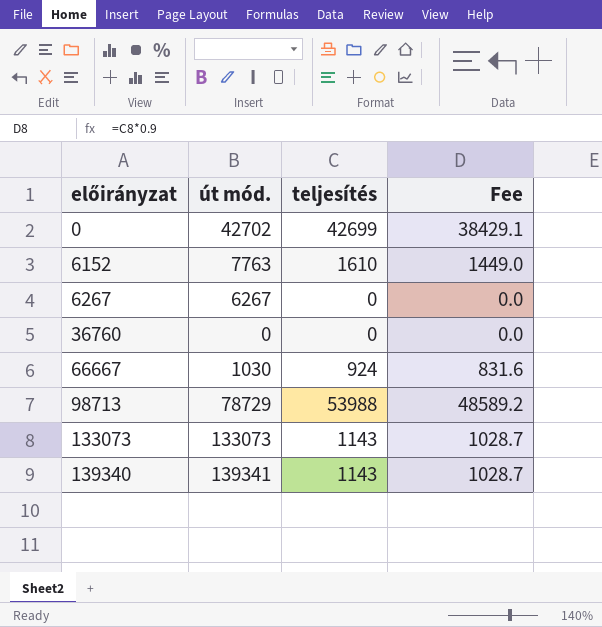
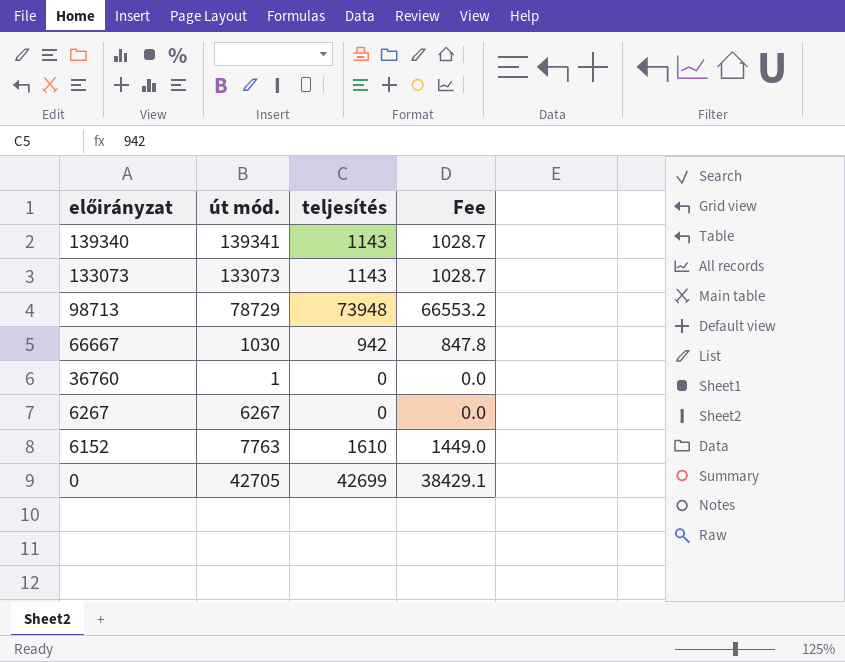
row order: előirányzat ascending -> előirányzat descending
98713 | teljesítés: 53988 -> 73948
98713 | Fee: 48589.2 -> 66553.2
66667 | teljesítés: 924 -> 942
66667 | Fee: 831.6 -> 847.8
36760 | út mód.: 0 -> 1
0 | út mód.: 42702 -> 42705

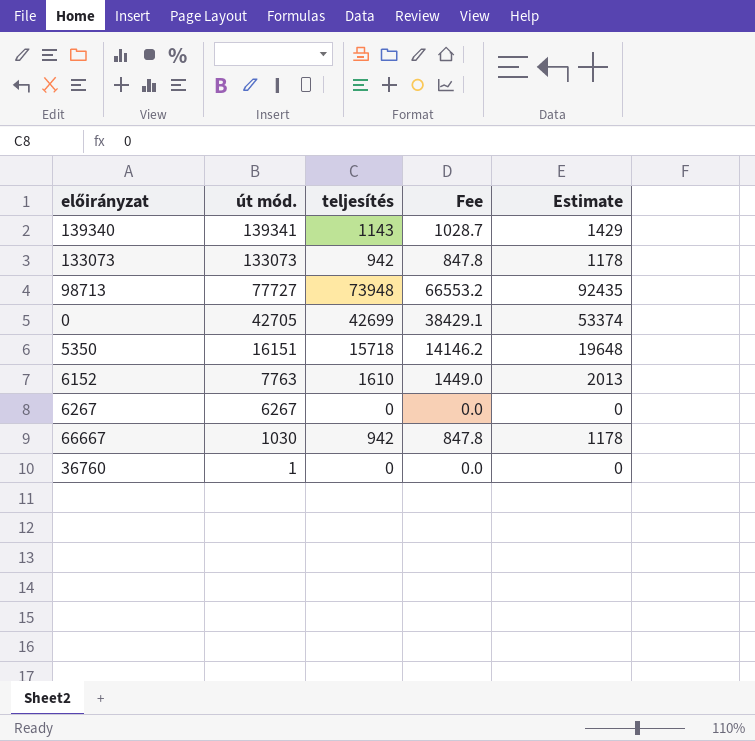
row order: előirányzat descending -> út mód. descending
column Estimate | formula: none -> [teljesítés] * 1.25
133073 | teljesítés: 1143 -> 942
133073 | Fee: 1028.7 -> 847.8
98713 | út mód.: 78729 -> 77727
row 5350: none -> 16151 | 15718 | 14146.2 | 19648

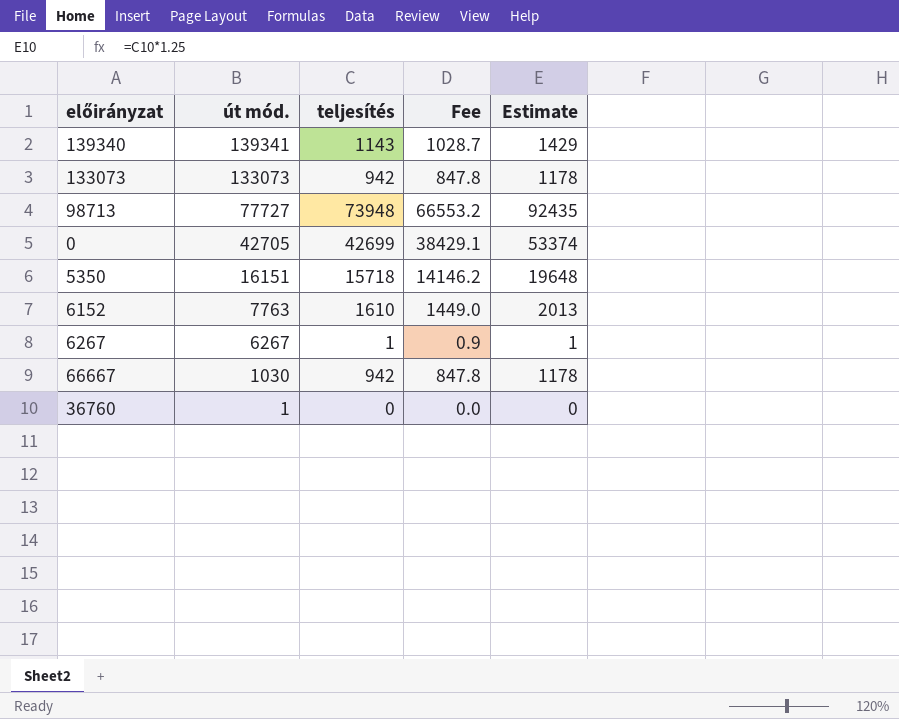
6267 | teljesítés: 0 -> 1
6267 | Fee: 0.0 -> 0.9
6267 | Estimate: 0 -> 1

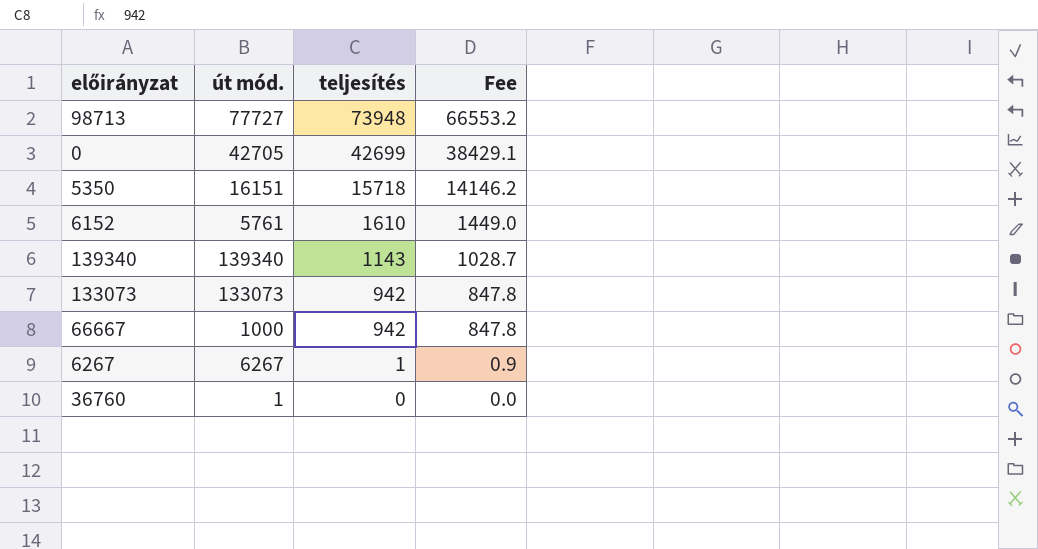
row order: út mód. descending -> teljesítés descending
column Estimate | formula: [teljesítés] * 1.25 -> none
6152 | út mód.: 7763 -> 5761
139340 | út mód.: 139341 -> 139340
66667 | út mód.: 1030 -> 1000

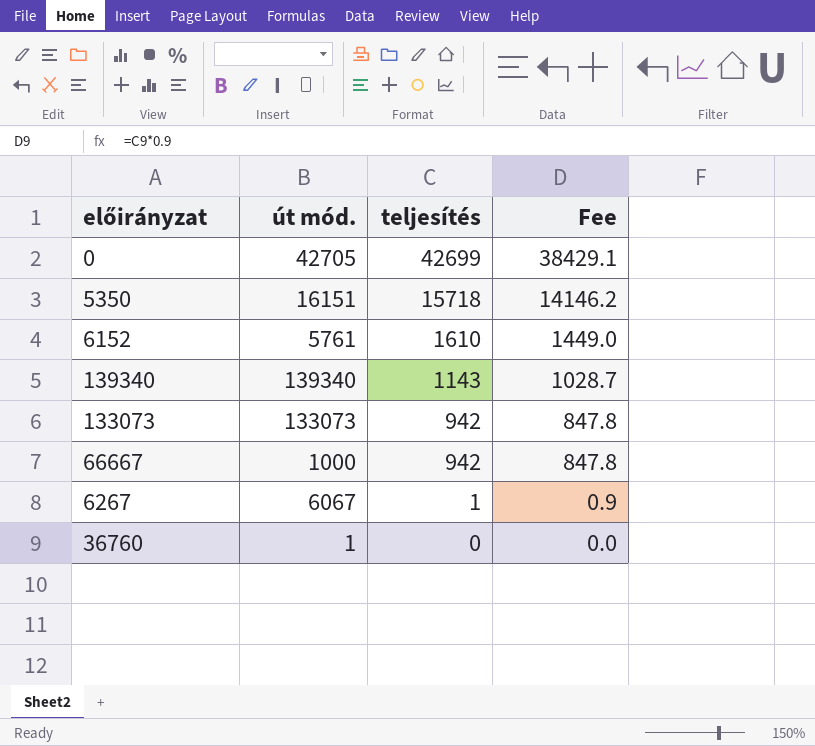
row 98713: 77727 | 73948 | 66553.2 -> none
6267 | út mód.: 6267 -> 6067

